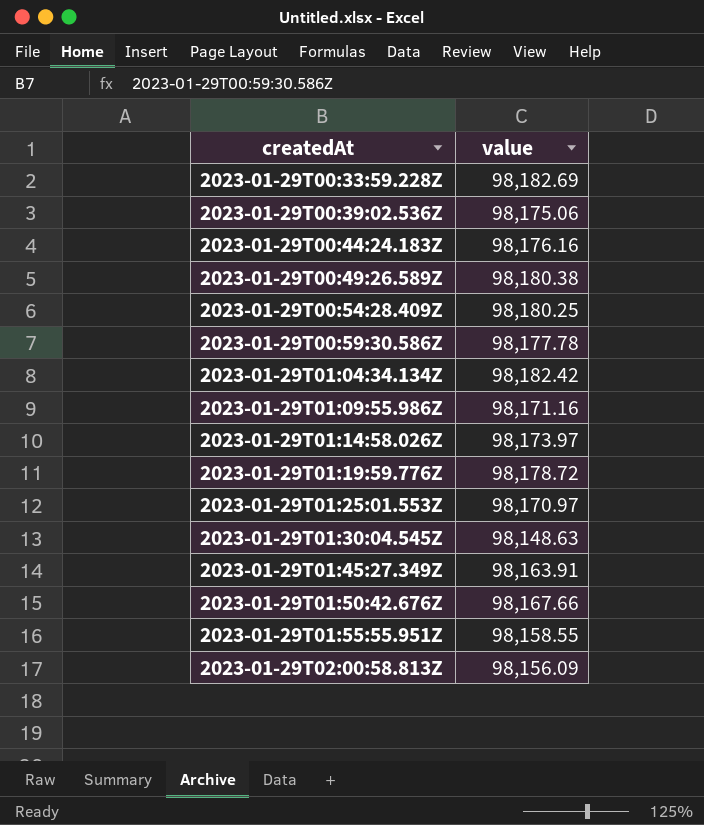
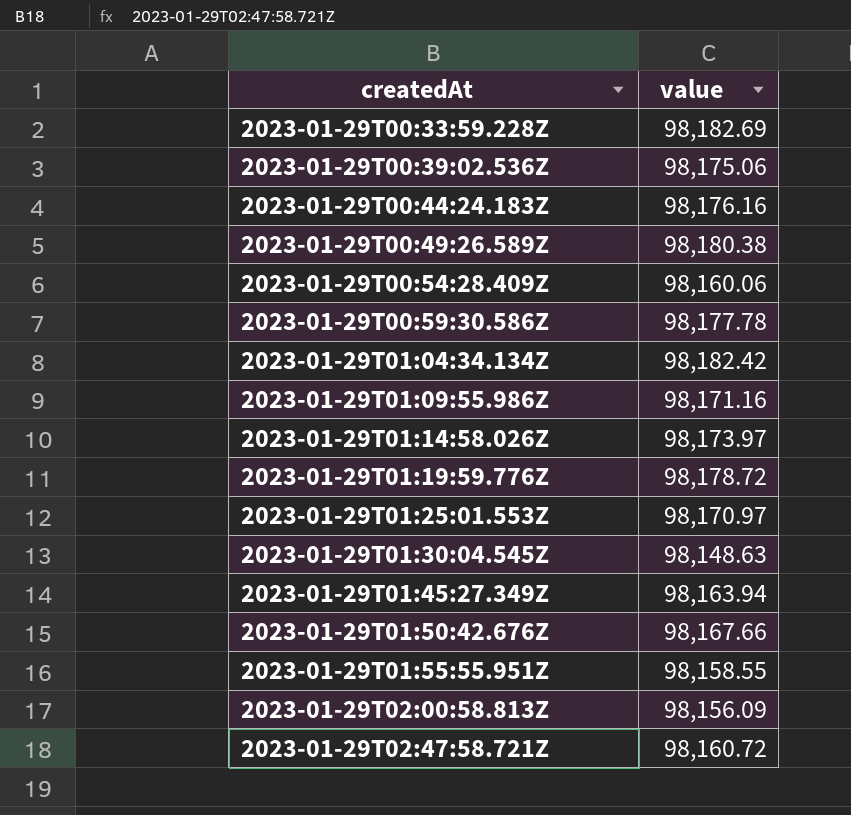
2023-01-29T00:54:28.409Z | value: 98,180.25 -> 98,160.06
2023-01-29T01:45:27.349Z | value: 98,163.91 -> 98,163.94
row 2023-01-29T02:47:58.721Z: none -> 98,160.72

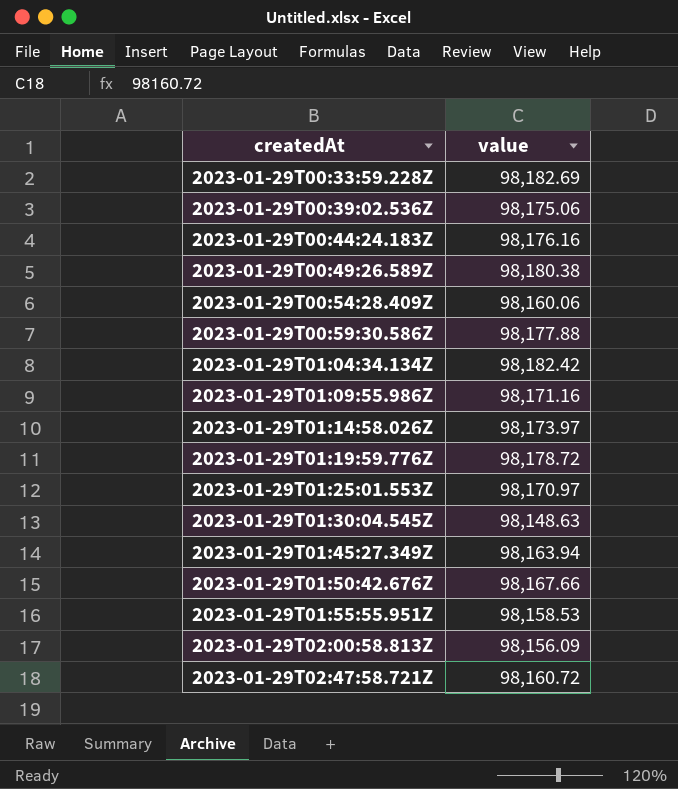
2023-01-29T00:59:30.586Z | value: 98,177.78 -> 98,177.88
2023-01-29T01:55:55.951Z | value: 98,158.55 -> 98,158.53

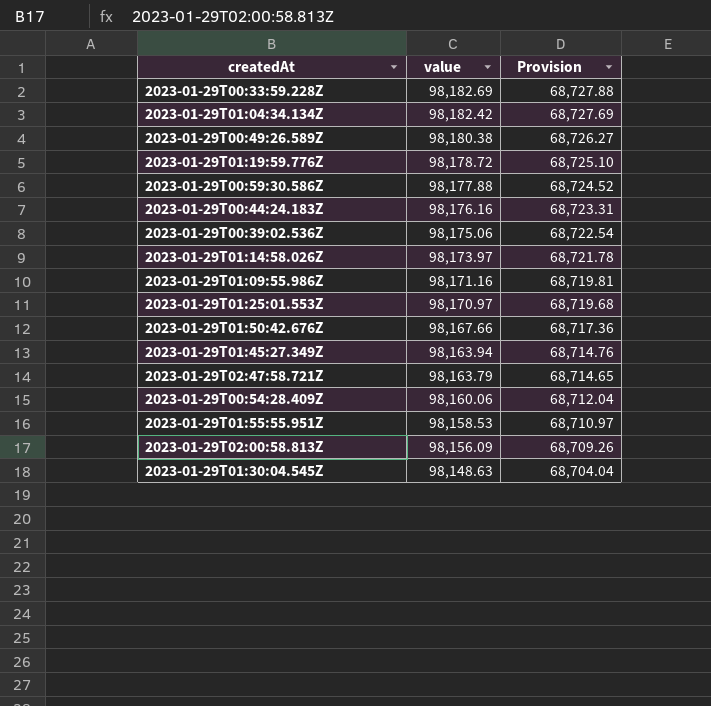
row order: createdAt ascending -> value descending
column Provision | formula: none -> [value] * 0.7
2023-01-29T02:47:58.721Z | value: 98,160.72 -> 98,163.79

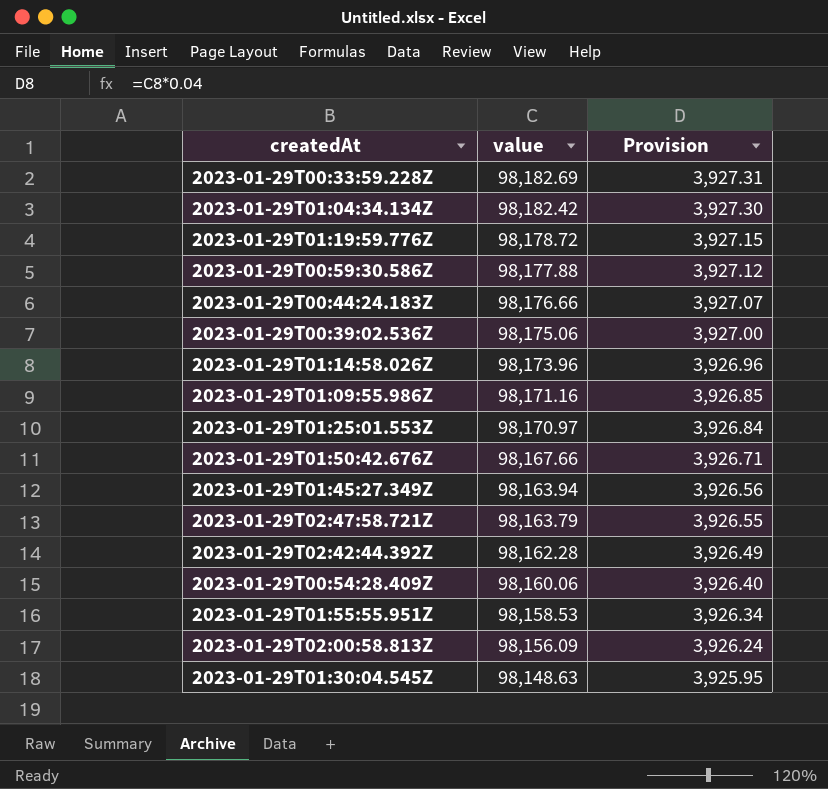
column Provision | formula: [value] * 0.7 -> [value] * 0.04
row 2023-01-29T00:49:26.589Z: 98,180.38 | 68,726.27 -> none
2023-01-29T00:44:24.183Z | value: 98,176.16 -> 98,176.66
2023-01-29T01:14:58.026Z | value: 98,173.97 -> 98,173.96
row 2023-01-29T02:42:44.392Z: none -> 98,162.28 | 3,926.49

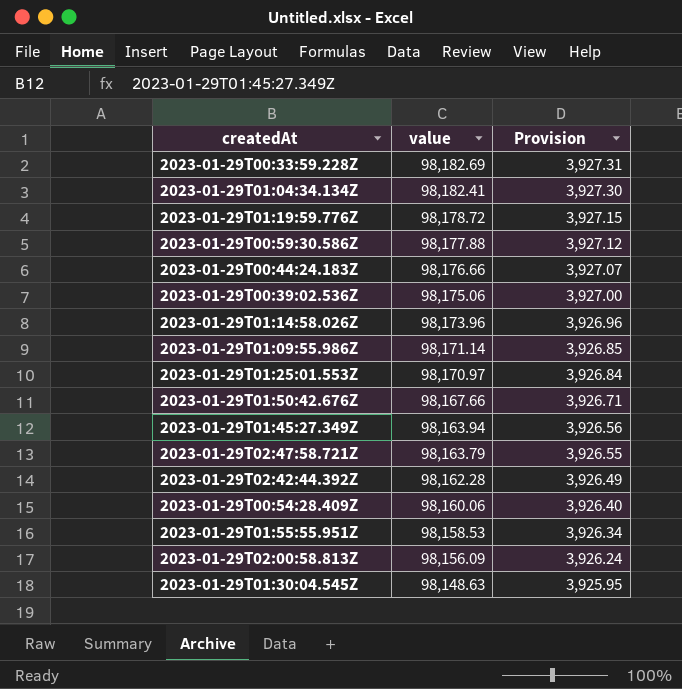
2023-01-29T01:04:34.134Z | value: 98,182.42 -> 98,182.41
2023-01-29T01:09:55.986Z | value: 98,171.16 -> 98,171.14

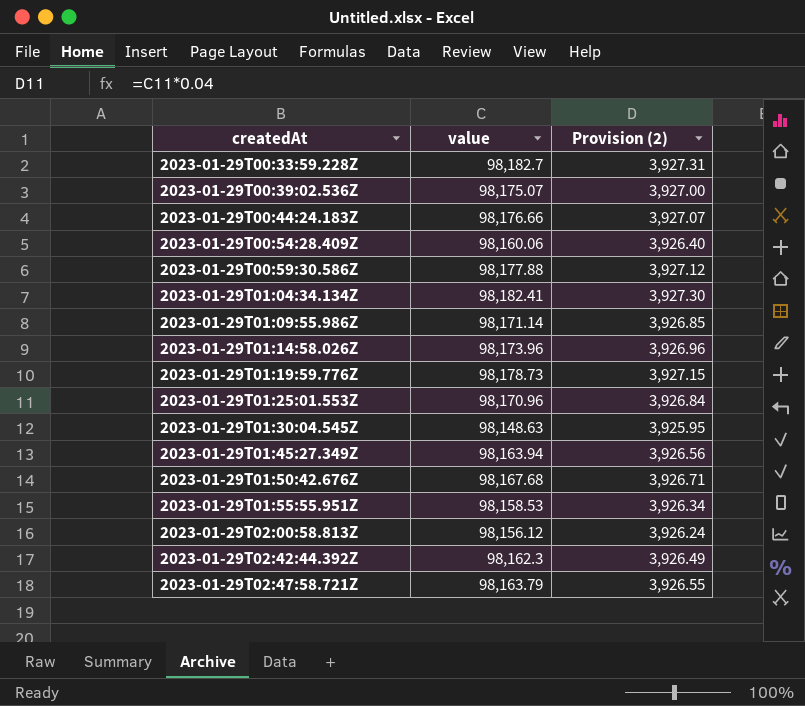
row order: value descending -> createdAt ascending
column name: Provision -> Provision (2)
2023-01-29T00:33:59.228Z | value: 98,182.69 -> 98,182.7
2023-01-29T00:39:02.536Z | value: 98,175.06 -> 98,175.07
2023-01-29T01:19:59.776Z | value: 98,178.72 -> 98,178.73
2023-01-29T01:25:01.553Z | value: 98,170.97 -> 98,170.96
2023-01-29T01:50:42.676Z | value: 98,167.66 -> 98,167.68
2023-01-29T02:00:58.813Z | value: 98,156.09 -> 98,156.12
2023-01-29T02:42:44.392Z | value: 98,162.28 -> 98,162.3

